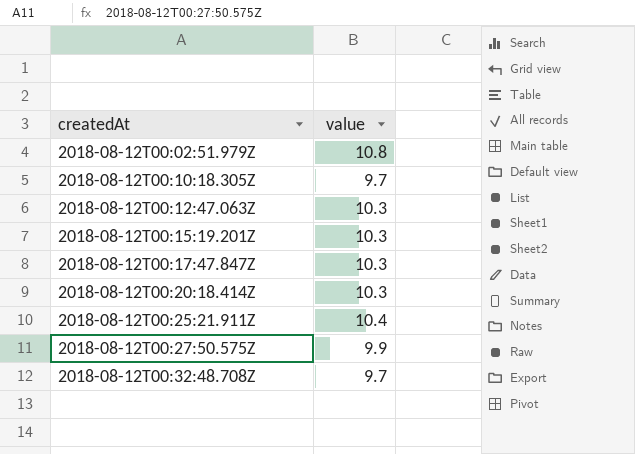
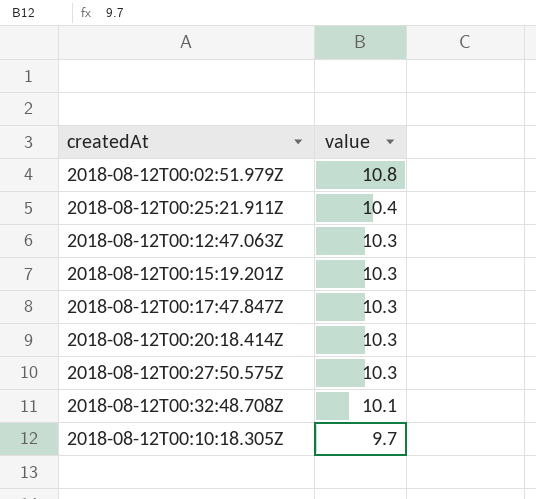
row order: createdAt ascending -> value descending
2018-08-12T00:27:50.575Z | value: 9.9 -> 10.3
2018-08-12T00:32:48.708Z | value: 9.7 -> 10.1

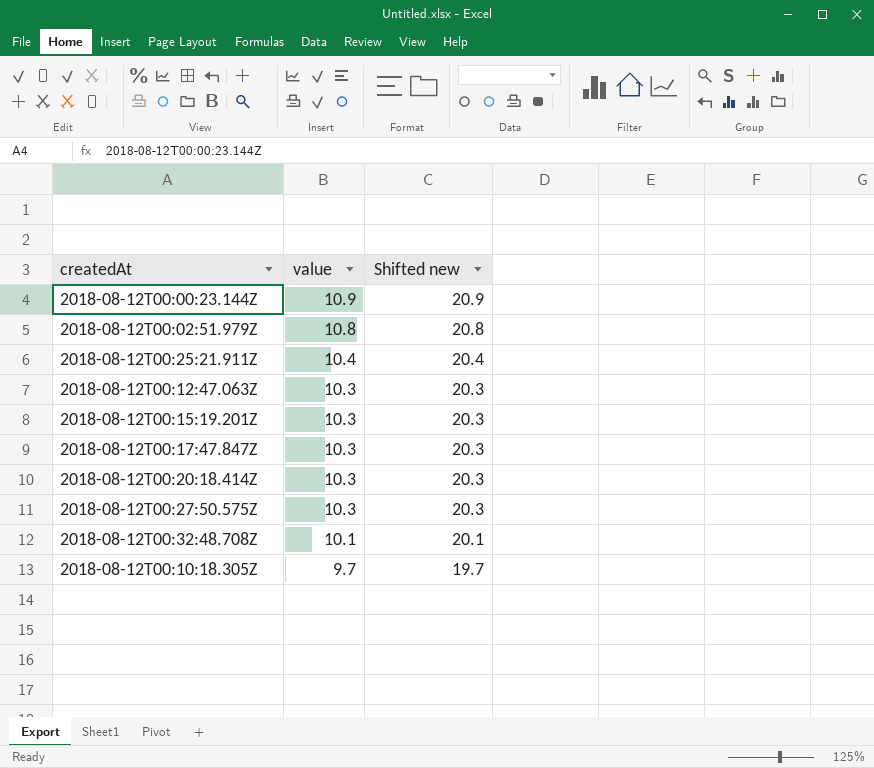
column Shifted new | formula: none -> [value] + 10
row 2018-08-12T00:00:23.144Z: none -> 10.9 | 20.9

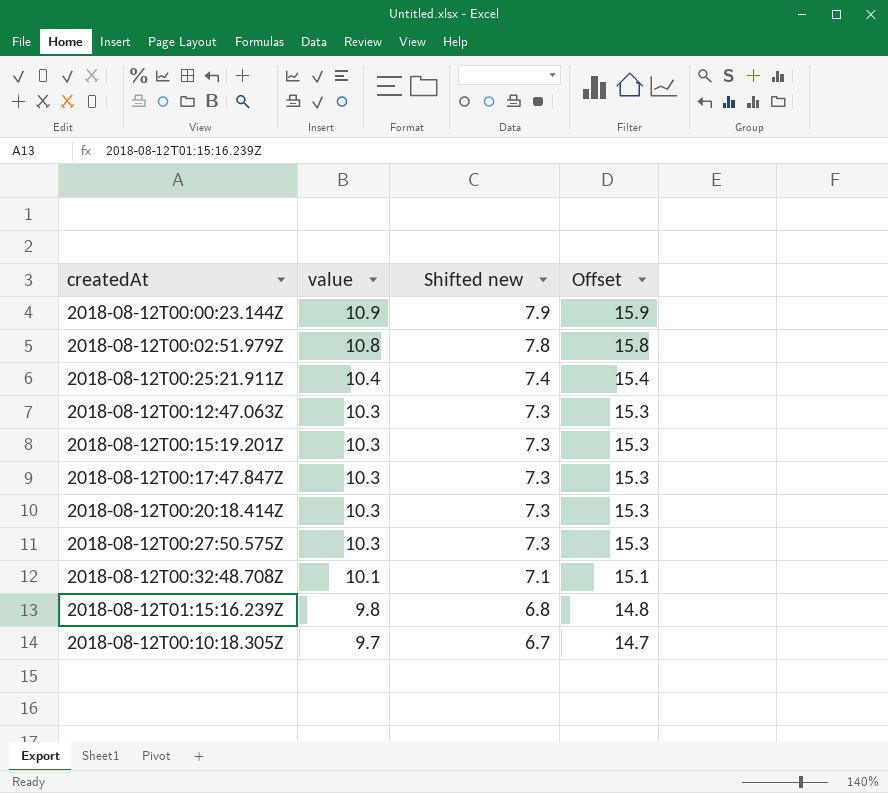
column Shifted new | formula: [value] + 10 -> [value] - 3
column Offset | formula: none -> [value] + 5
row 2018-08-12T01:15:16.239Z: none -> 9.8 | 6.8 | 14.8

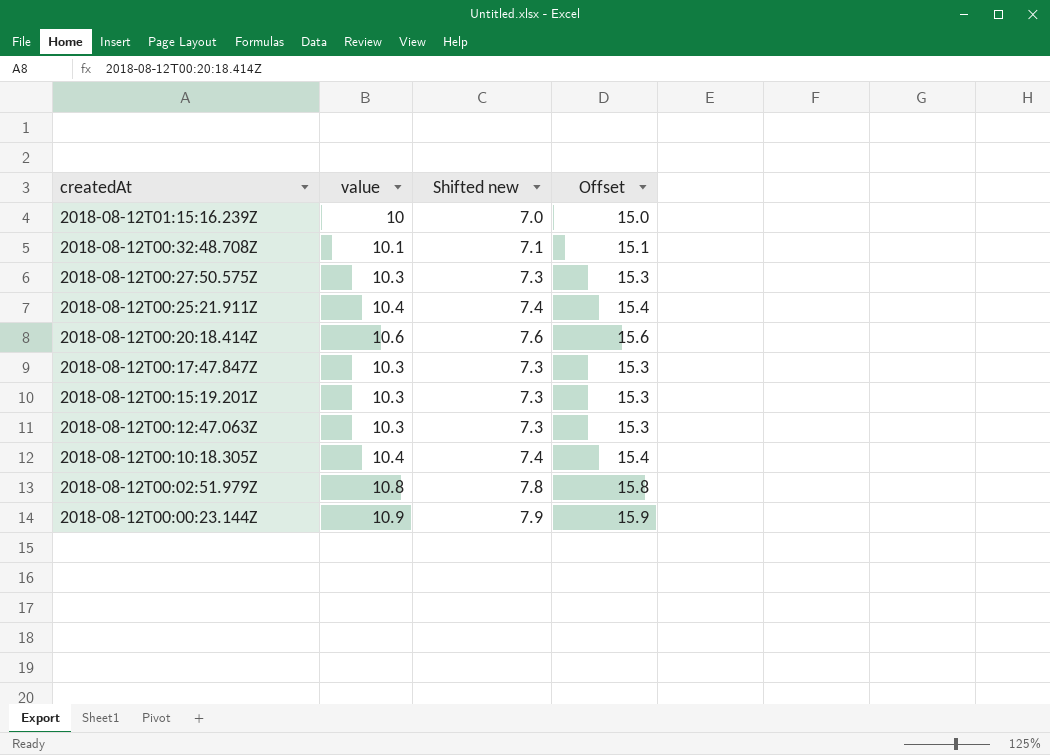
row order: value descending -> createdAt descending
2018-08-12T01:15:16.239Z | value: 9.8 -> 10
2018-08-12T01:15:16.239Z | Shifted new: 6.8 -> 7.0
2018-08-12T01:15:16.239Z | Offset: 14.8 -> 15.0
2018-08-12T00:20:18.414Z | value: 10.3 -> 10.6
2018-08-12T00:20:18.414Z | Shifted new: 7.3 -> 7.6
2018-08-12T00:20:18.414Z | Offset: 15.3 -> 15.6
2018-08-12T00:10:18.305Z | value: 9.7 -> 10.4
2018-08-12T00:10:18.305Z | Shifted new: 6.7 -> 7.4
2018-08-12T00:10:18.305Z | Offset: 14.7 -> 15.4

